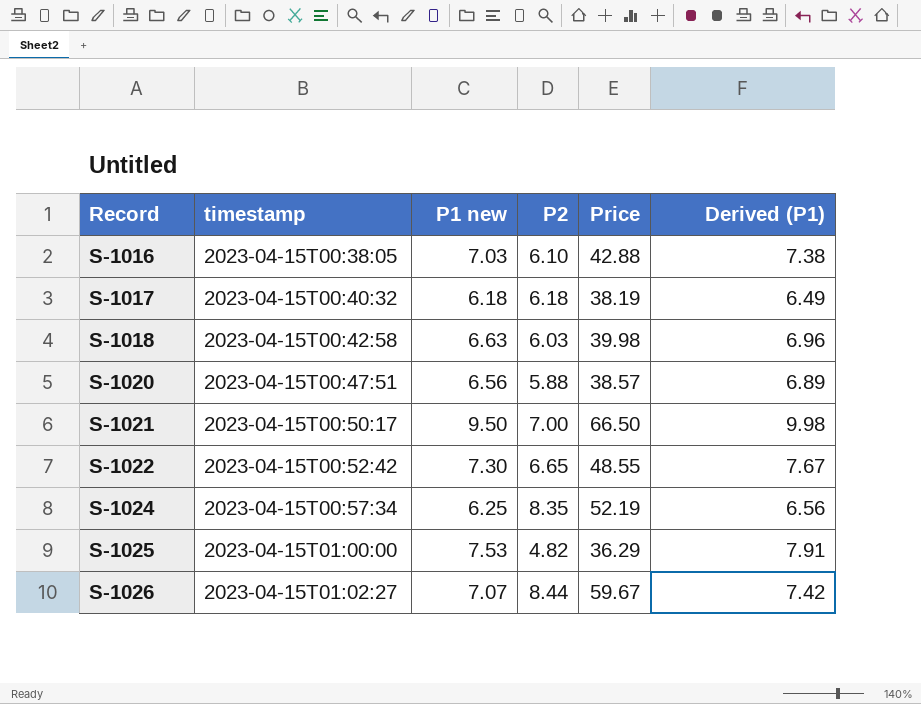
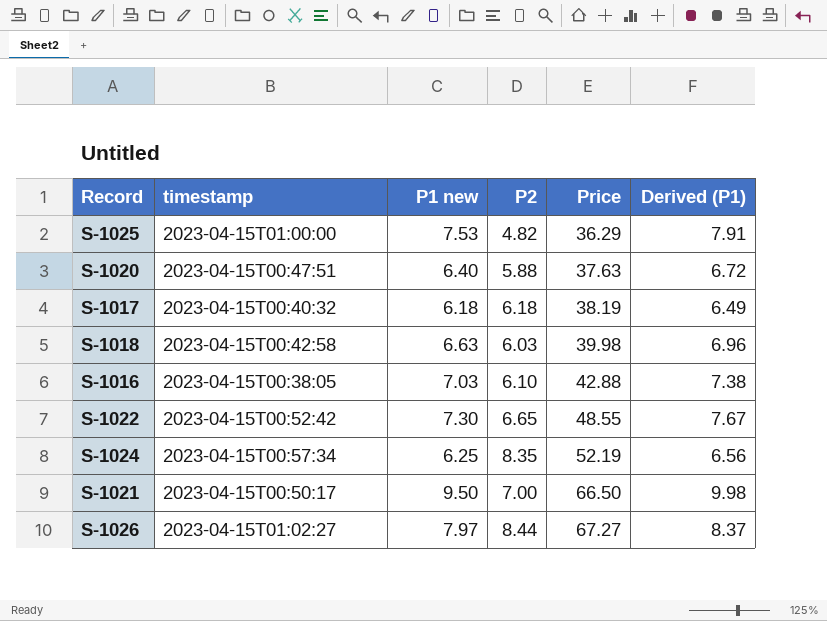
row order: Record ascending -> Price ascending
S-1020 | P1 new: 6.56 -> 6.40
S-1020 | Price: 38.57 -> 37.63
S-1020 | Derived (P1): 6.89 -> 6.72
S-1026 | P1 new: 7.07 -> 7.97
S-1026 | Price: 59.67 -> 67.27
S-1026 | Derived (P1): 7.42 -> 8.37

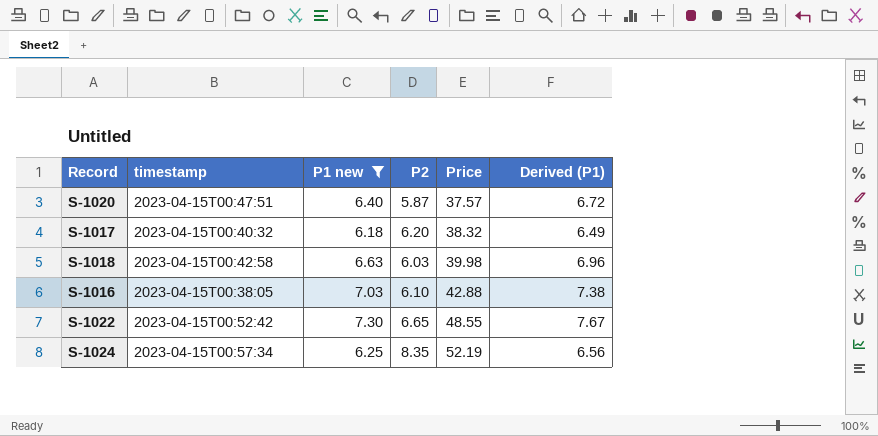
filter: none -> P1 new <= 7.30
S-1020 | P2: 5.88 -> 5.87
S-1020 | Price: 37.63 -> 37.57
S-1017 | P2: 6.18 -> 6.20
S-1017 | Price: 38.19 -> 38.32

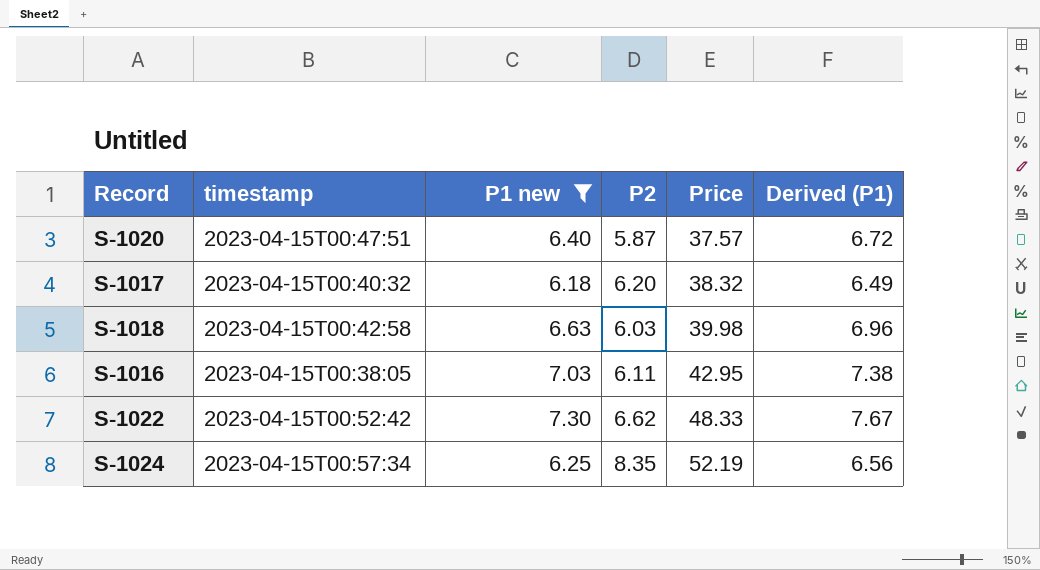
S-1016 | P2: 6.10 -> 6.11
S-1016 | Price: 42.88 -> 42.95
S-1022 | P2: 6.65 -> 6.62
S-1022 | Price: 48.55 -> 48.33

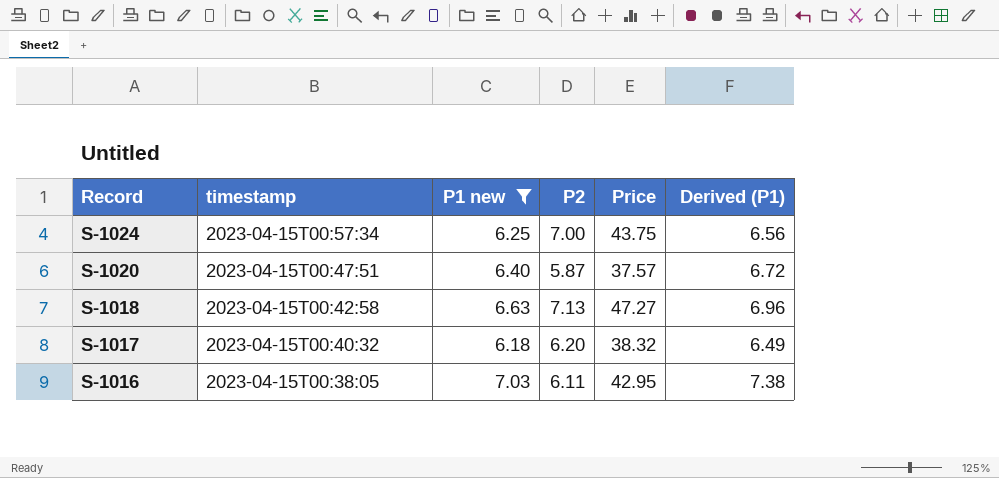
row order: Price ascending -> Record descending
row S-1022: 2023-04-15T00:52:42 | 7.30 | 6.62 | 48.33 | 7.67 -> none
S-1024 | P2: 8.35 -> 7.00
S-1024 | Price: 52.19 -> 43.75
S-1018 | P2: 6.03 -> 7.13
S-1018 | Price: 39.98 -> 47.27

